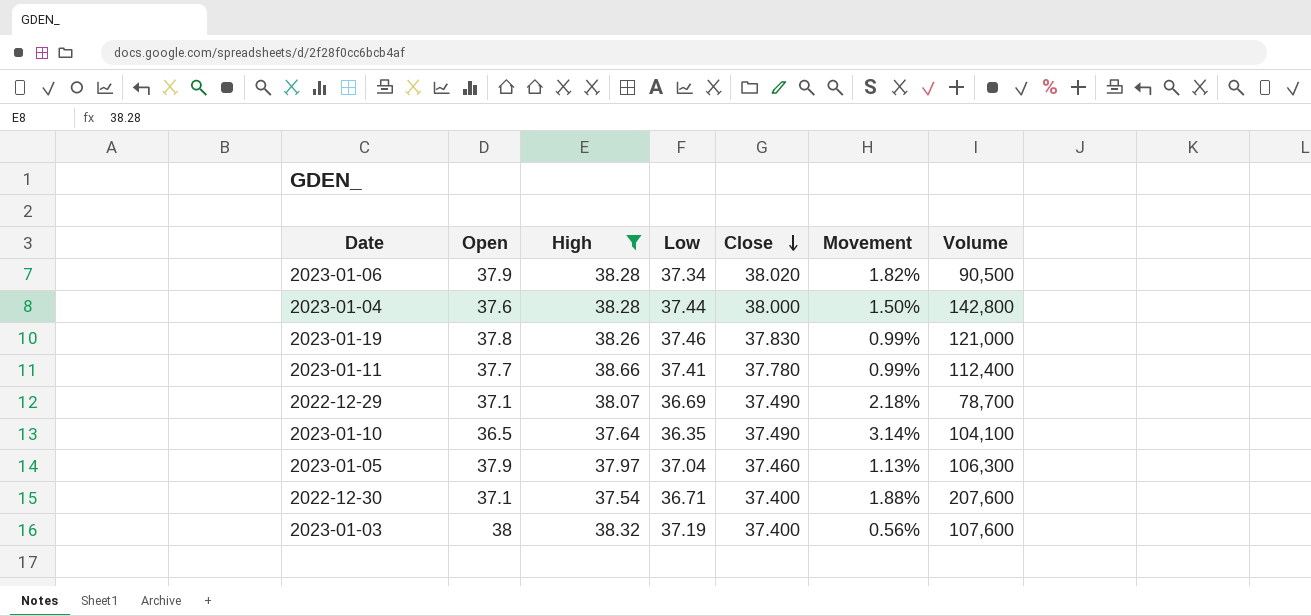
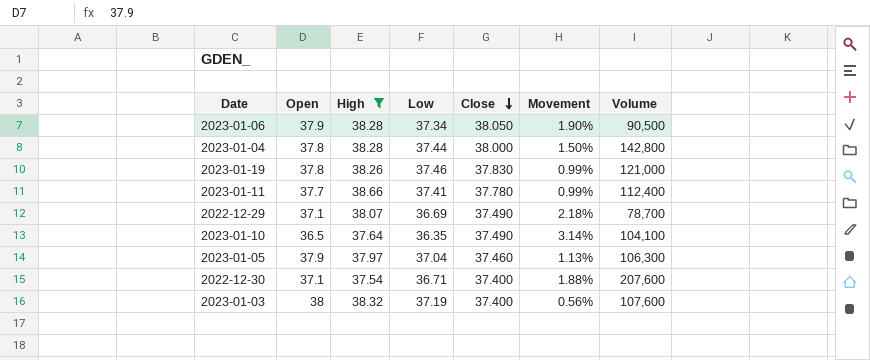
2023-01-06 | Close: 38.020 -> 38.050
2023-01-06 | Movement: 1.82% -> 1.90%
2023-01-04 | Open: 37.6 -> 37.8

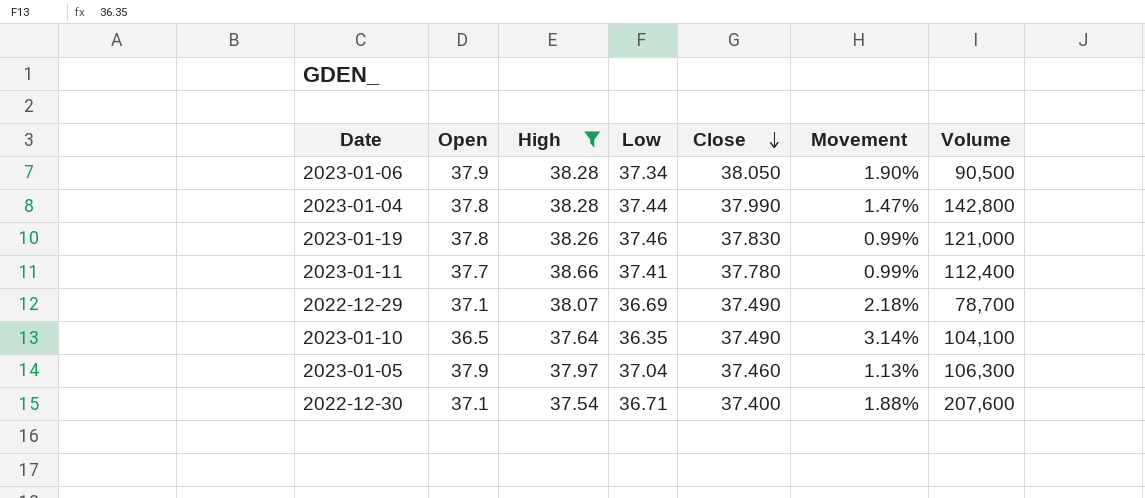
row 2023-01-03: 38 | 38.32 | 37.19 | 37.400 | 0.56% | 107,600 -> none
2023-01-04 | Close: 38.000 -> 37.990
2023-01-04 | Movement: 1.50% -> 1.47%

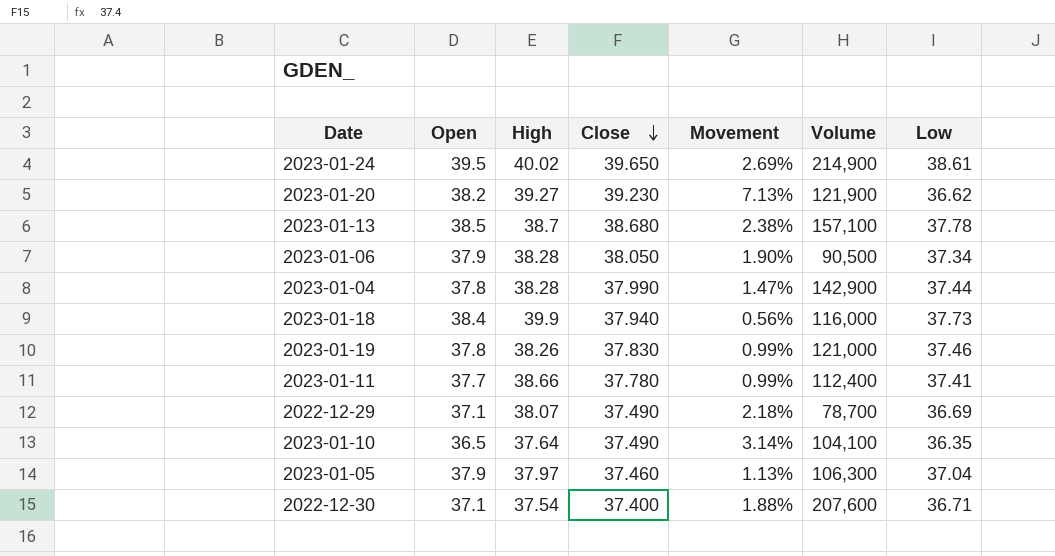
filter: High <= 38.66 -> none
column Low | position: 4 -> 7
2023-01-04 | Volume: 142,800 -> 142,900

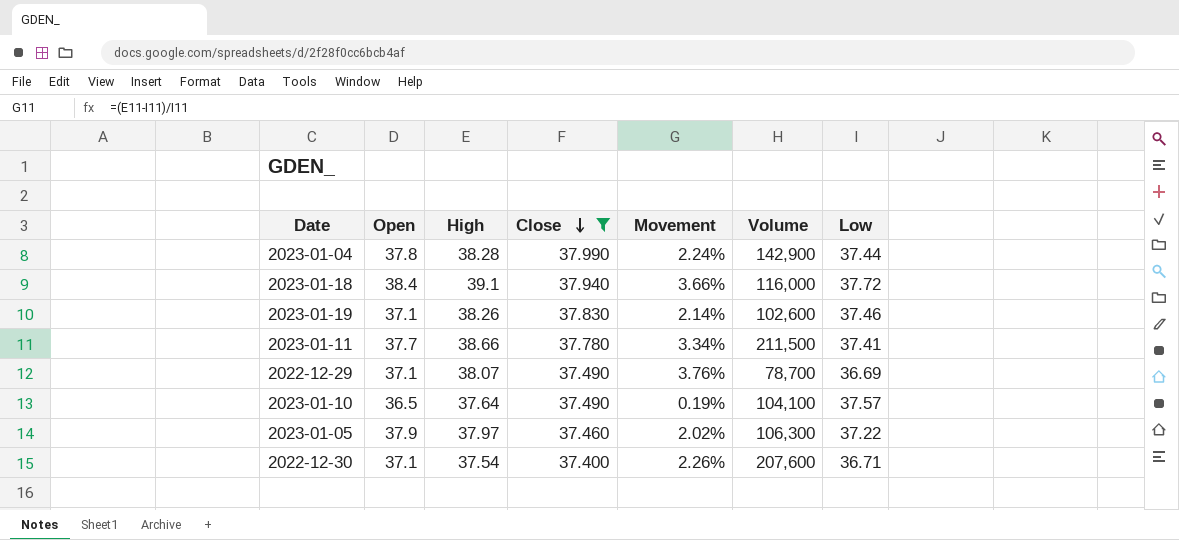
filter: none -> Close <= 37.990
column Movement | formula: ([Close] - [Low]) / [Low] -> ([High] - [Low]) / [Low]
2023-01-18 | High: 39.9 -> 39.1
2023-01-18 | Low: 37.73 -> 37.72
2023-01-19 | Open: 37.8 -> 37.1
2023-01-19 | Volume: 121,000 -> 102,600
2023-01-11 | Volume: 112,400 -> 211,500
2023-01-10 | Low: 36.35 -> 37.57
2023-01-05 | Low: 37.04 -> 37.22

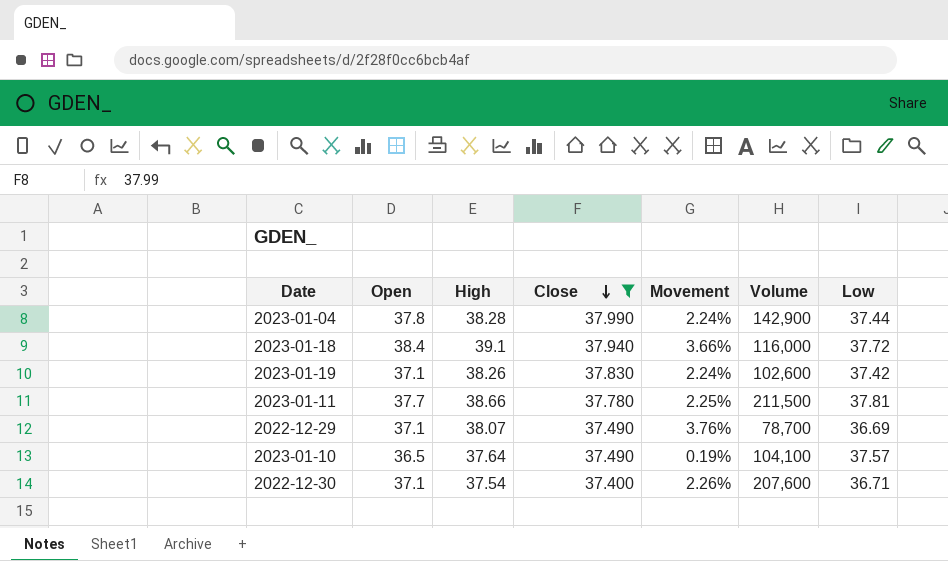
row 2023-01-05: 37.9 | 37.97 | 37.460 | 2.02% | 106,300 | 37.22 -> none
2023-01-19 | Movement: 2.14% -> 2.24%
2023-01-19 | Low: 37.46 -> 37.42
2023-01-11 | Movement: 3.34% -> 2.25%
2023-01-11 | Low: 37.41 -> 37.81

